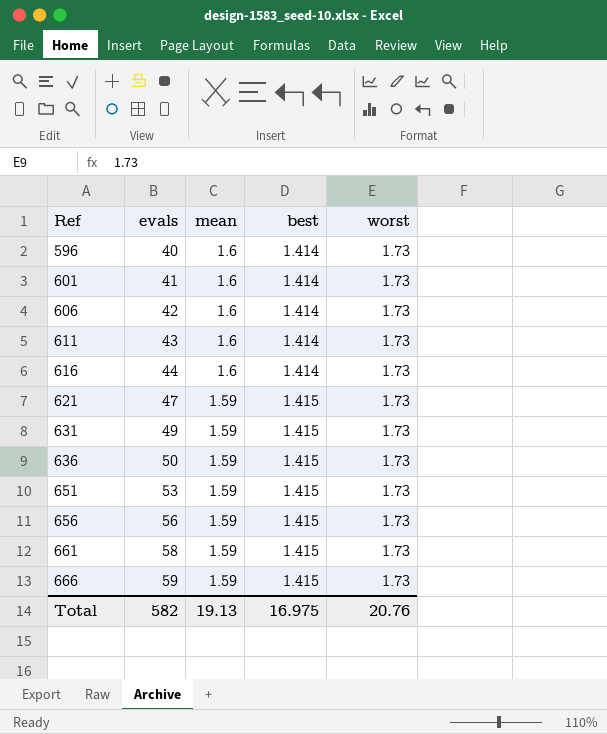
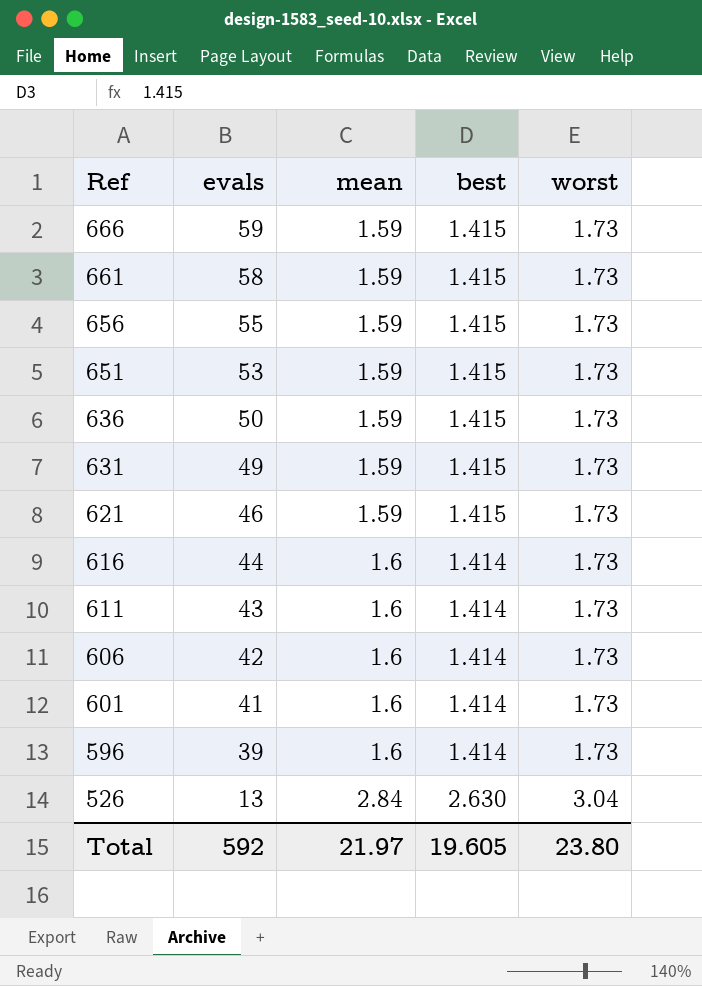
row order: Ref ascending -> Ref descending
656 | evals: 56 -> 55
621 | evals: 47 -> 46
596 | evals: 40 -> 39
row 526: none -> 13 | 2.84 | 2.630 | 3.04
Total | evals: 582 -> 592
Total | mean: 19.13 -> 21.97
Total | best: 16.975 -> 19.605
Total | worst: 20.76 -> 23.80

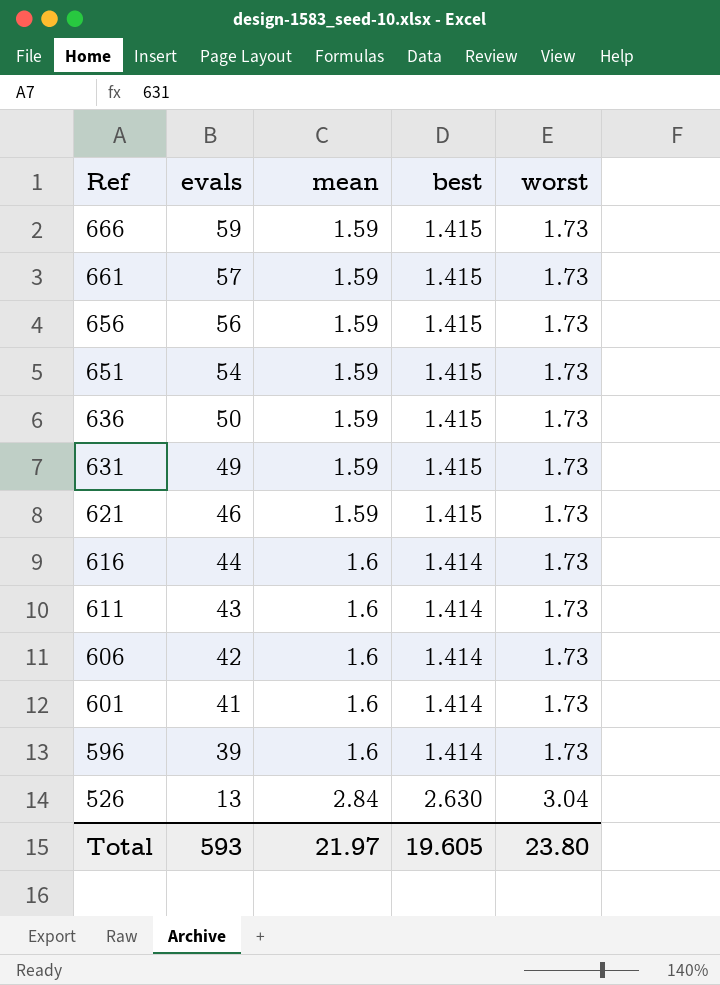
661 | evals: 58 -> 57
656 | evals: 55 -> 56
651 | evals: 53 -> 54
Total | evals: 592 -> 593

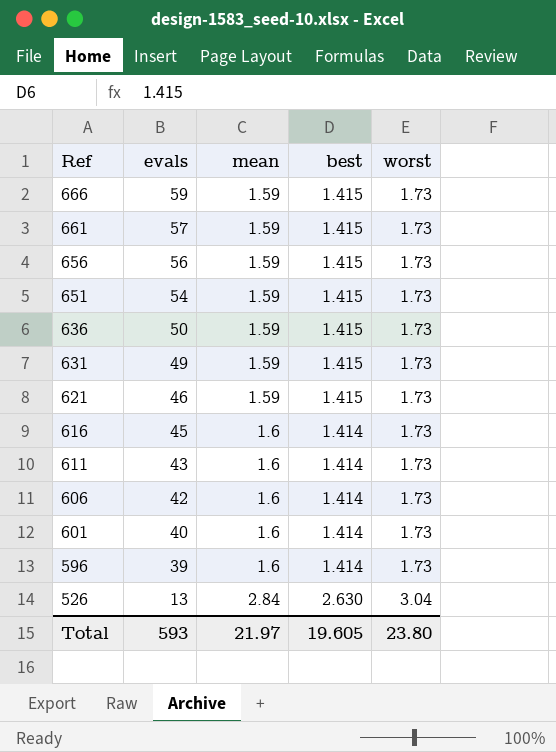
616 | evals: 44 -> 45
601 | evals: 41 -> 40

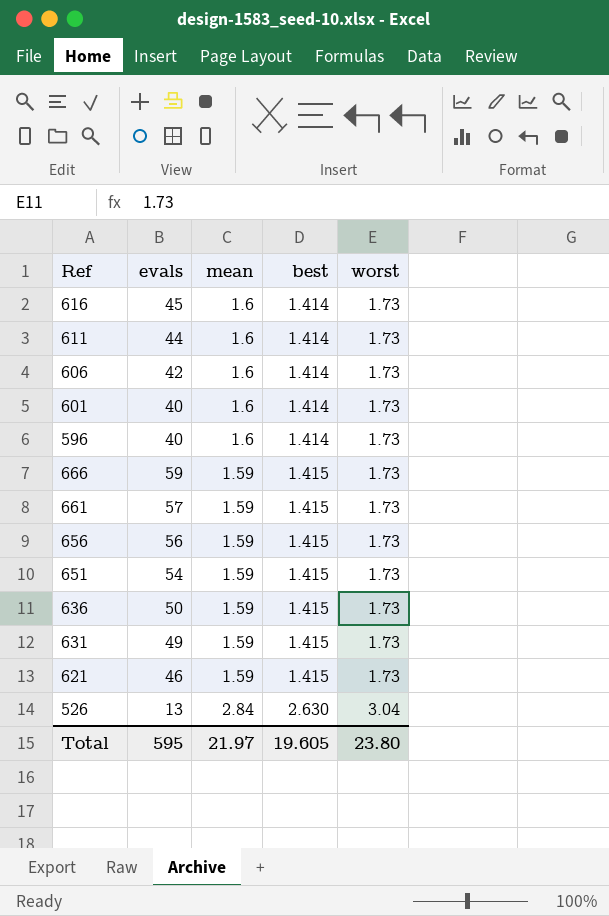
row order: Ref descending -> best ascending
611 | evals: 43 -> 44
596 | evals: 39 -> 40
Total | evals: 593 -> 595

